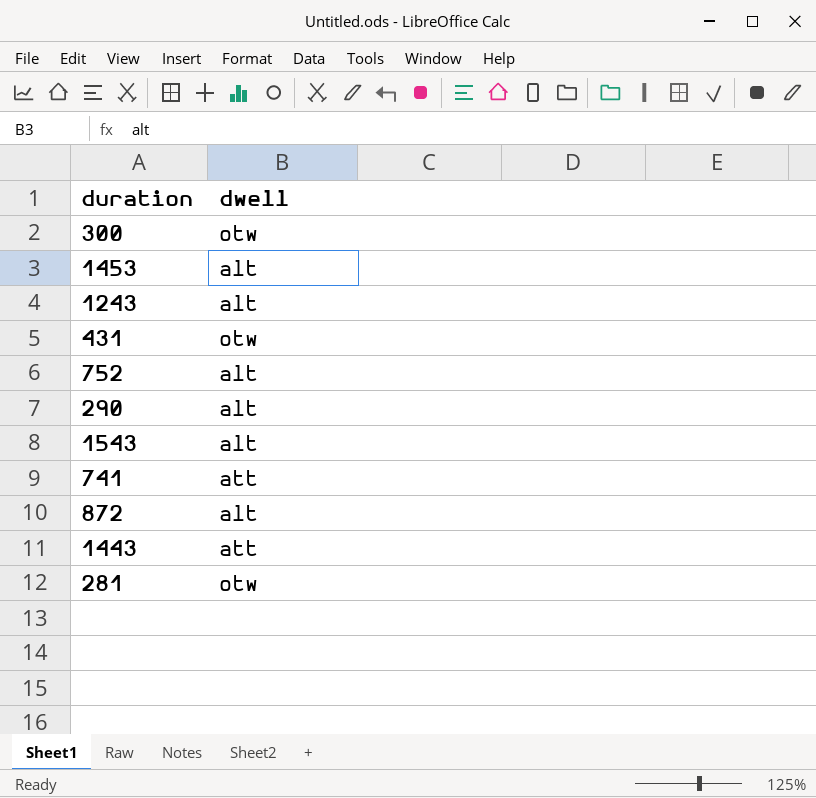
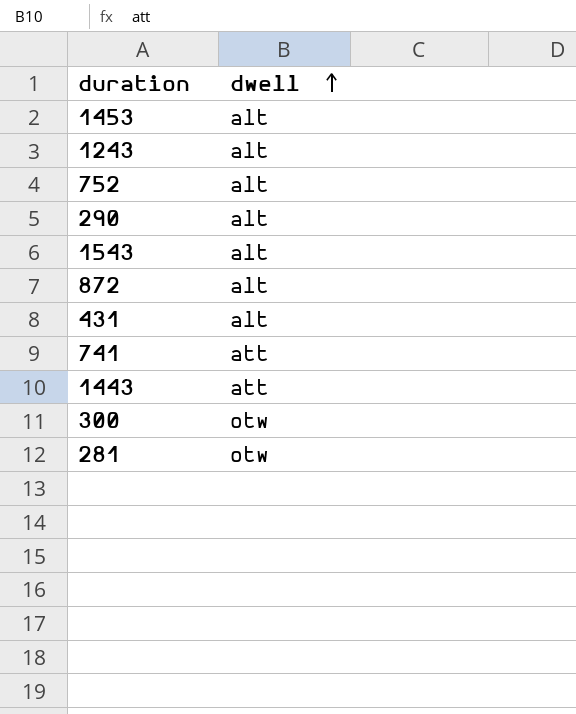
row order: none -> dwell ascending
431 | dwell: otw -> alt

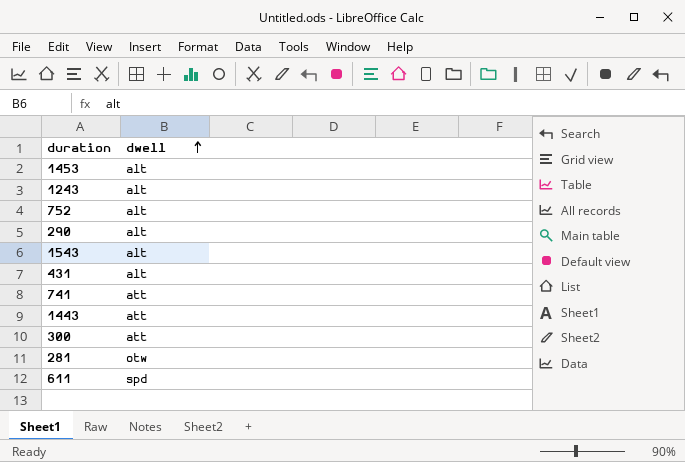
row 872: alt -> none
300 | dwell: otw -> att
row 611: none -> spd

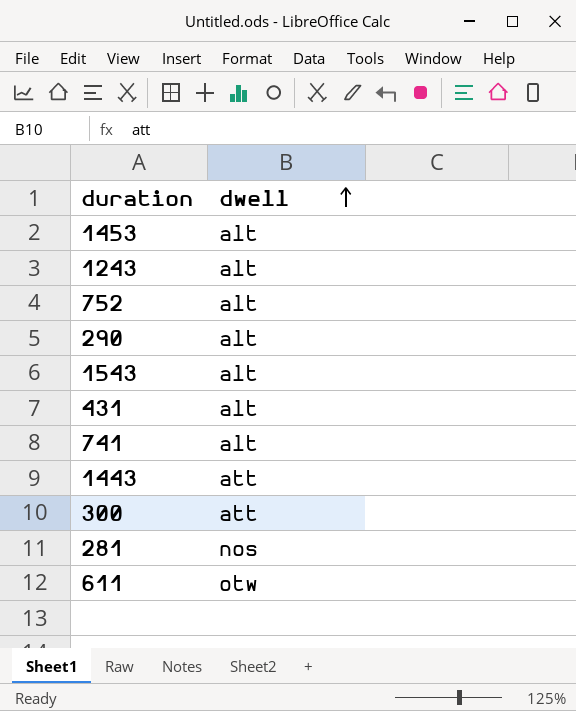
741 | dwell: att -> alt
281 | dwell: otw -> nos
611 | dwell: spd -> otw

